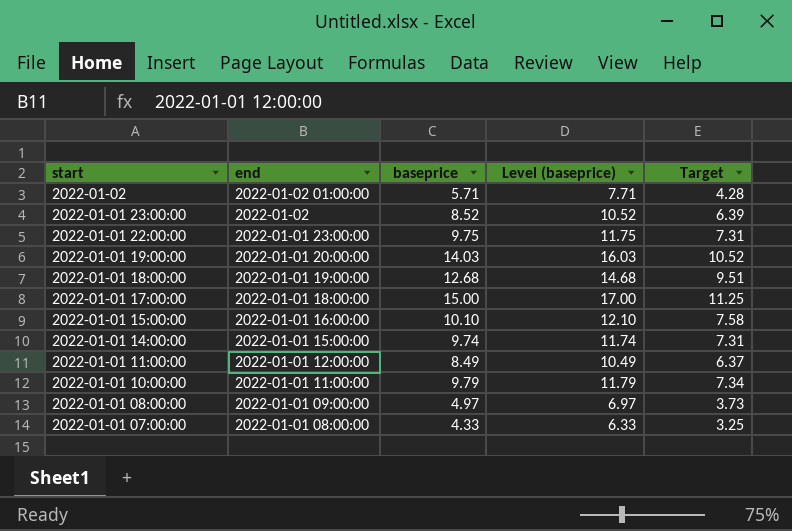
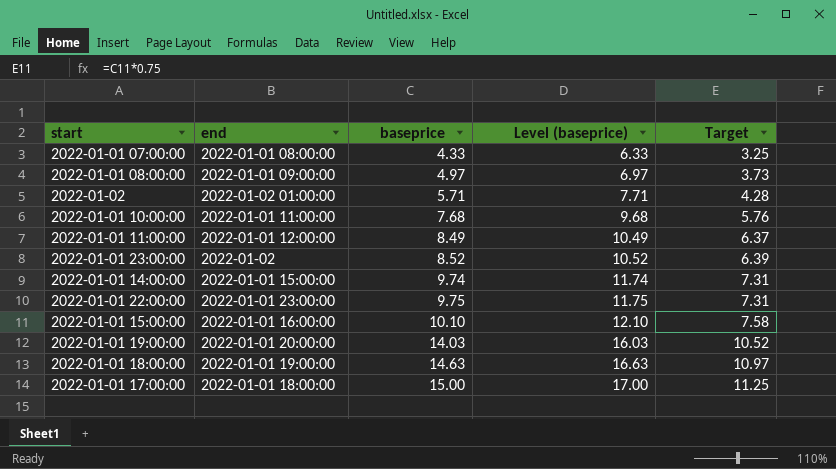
row order: start descending -> baseprice ascending
2022-01-01 10:00:00 | baseprice: 9.79 -> 7.68
2022-01-01 10:00:00 | Level (baseprice): 11.79 -> 9.68
2022-01-01 10:00:00 | Target: 7.34 -> 5.76
2022-01-01 18:00:00 | baseprice: 12.68 -> 14.63
2022-01-01 18:00:00 | Level (baseprice): 14.68 -> 16.63
2022-01-01 18:00:00 | Target: 9.51 -> 10.97

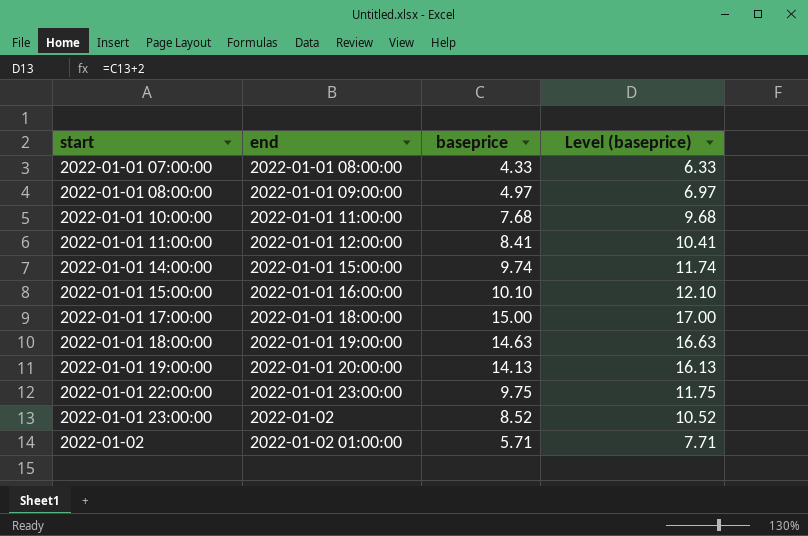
row order: baseprice ascending -> start ascending
column Target | formula: [baseprice] * 0.75 -> none
2022-01-01 11:00:00 | baseprice: 8.49 -> 8.41
2022-01-01 11:00:00 | Level (baseprice): 10.49 -> 10.41
2022-01-01 19:00:00 | baseprice: 14.03 -> 14.13
2022-01-01 19:00:00 | Level (baseprice): 16.03 -> 16.13

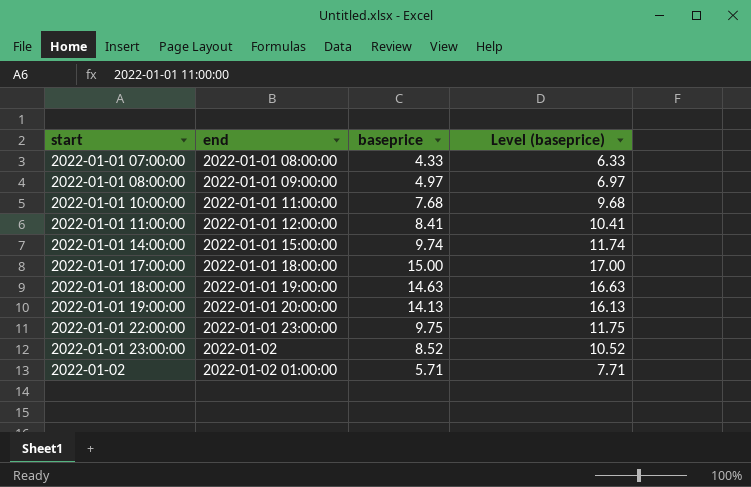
row 2022-01-01 15:00:00: 2022-01-01 16:00:00 | 10.10 | 12.10 -> none

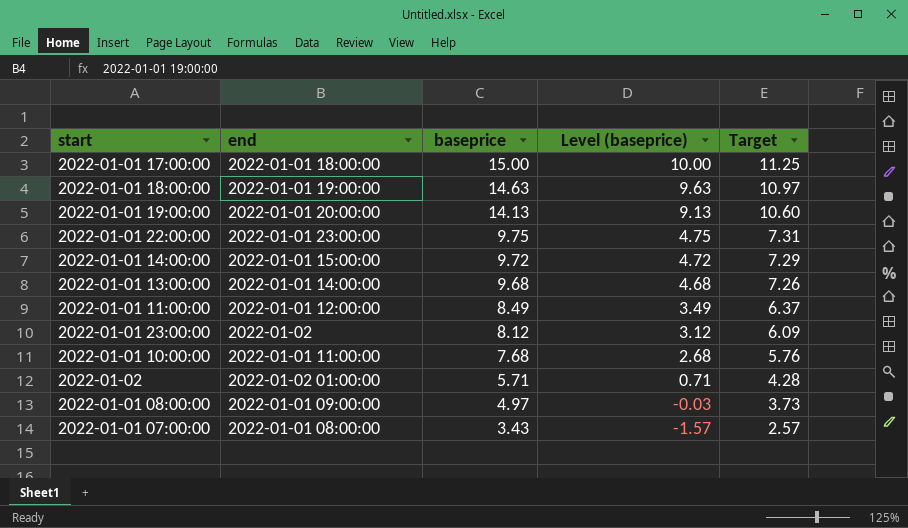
row order: start ascending -> baseprice descending
column Level (baseprice) | formula: [baseprice] + 2 -> [baseprice] - 5
column Target | formula: none -> [baseprice] * 0.75
2022-01-01 14:00:00 | baseprice: 9.74 -> 9.72
row 2022-01-01 13:00:00: none -> 2022-01-01 14:00:00 | 9.68 | 4.68 | 7.26
2022-01-01 11:00:00 | baseprice: 8.41 -> 8.49
2022-01-01 23:00:00 | baseprice: 8.52 -> 8.12
2022-01-01 07:00:00 | baseprice: 4.33 -> 3.43

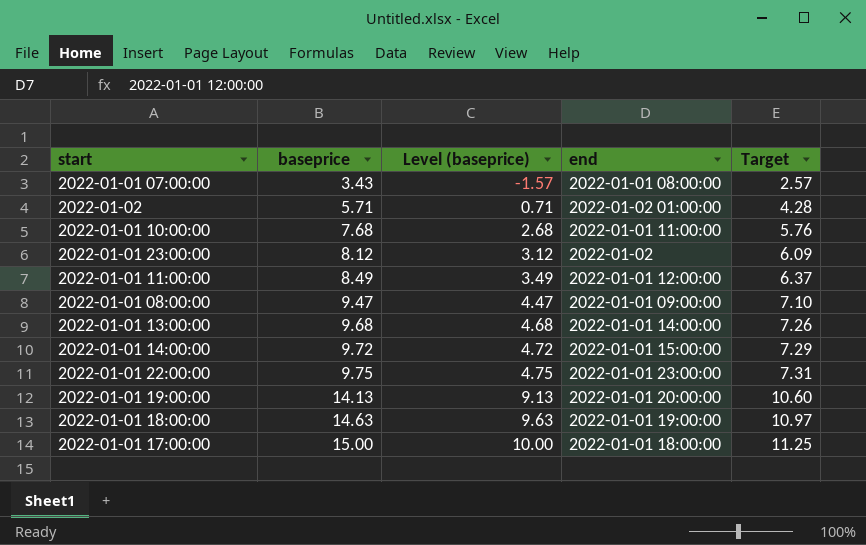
row order: baseprice descending -> baseprice ascending
column end | position: 2 -> 4
2022-01-01 08:00:00 | baseprice: 4.97 -> 9.47
2022-01-01 08:00:00 | Level (baseprice): -0.03 -> 4.47
2022-01-01 08:00:00 | Target: 3.73 -> 7.10

